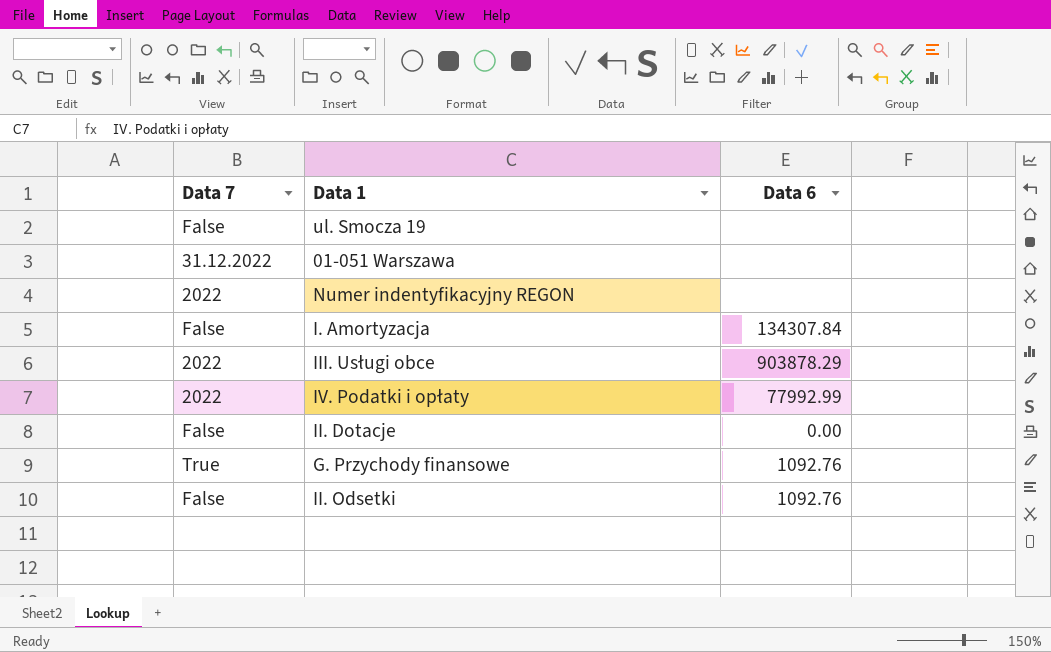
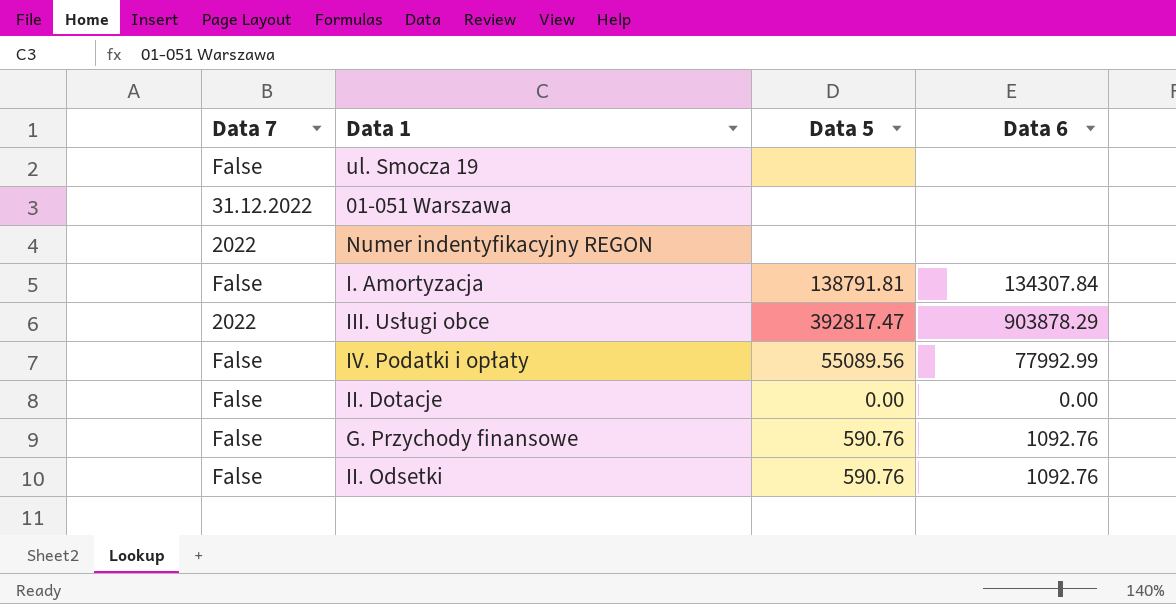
column Data 5 | position: none -> 3
IV. Podatki i opłaty | Data 7: 2022 -> False
G. Przychody finansowe | Data 7: True -> False

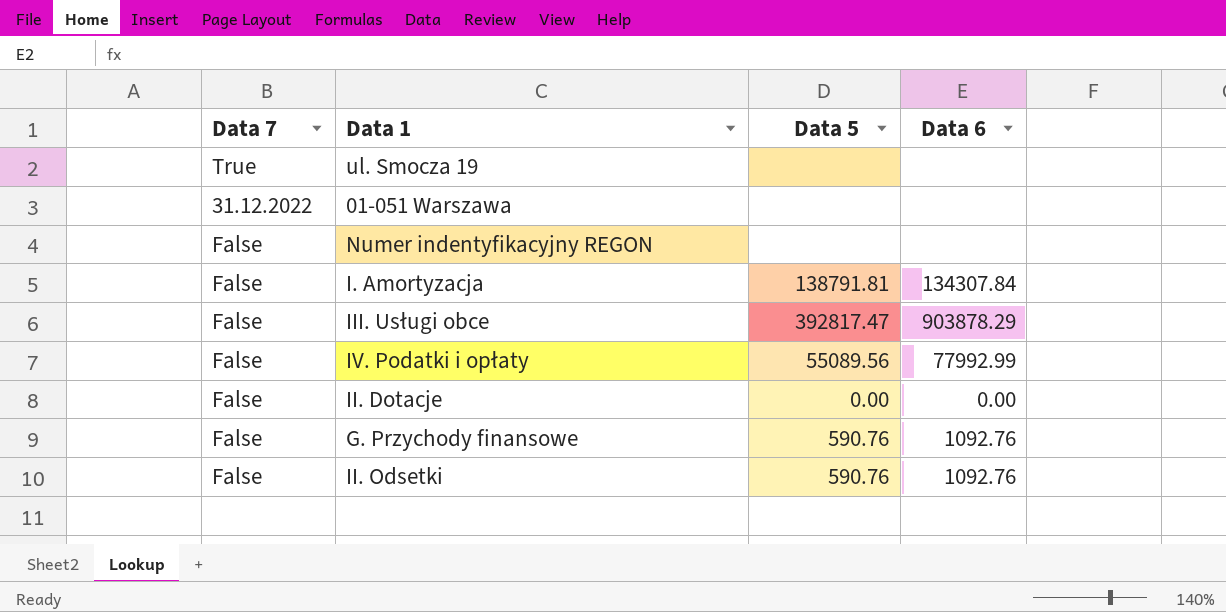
ul. Smocza 19 | Data 7: False -> True
Numer indentyfikacyjny REGON | Data 7: 2022 -> False
III. Usługi obce | Data 7: 2022 -> False

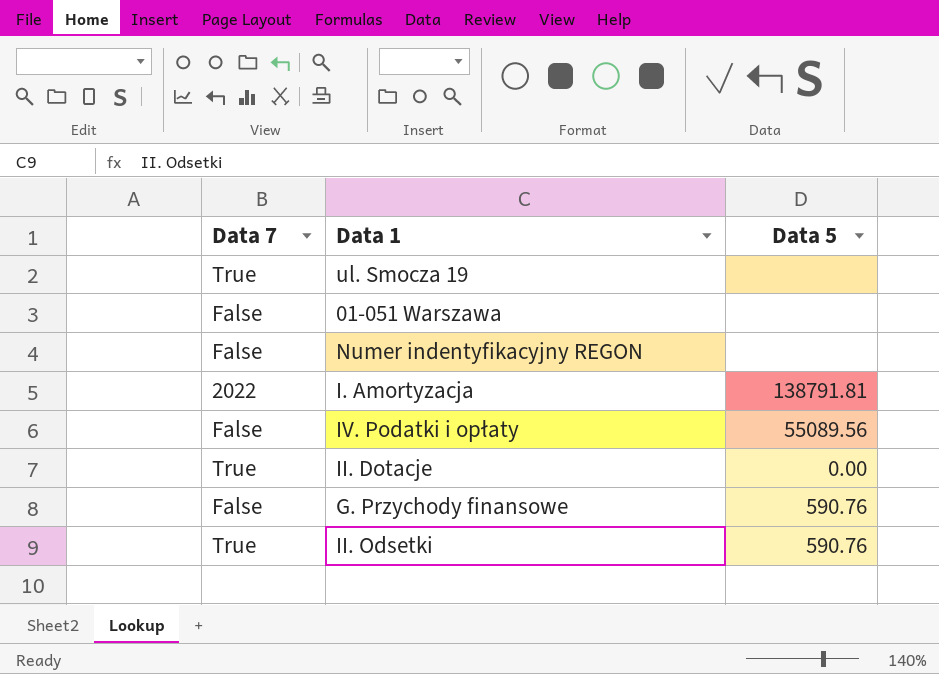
column Data 6 | position: 4 -> none
row III. Usługi obce: False | 392817.47 | 903878.29 -> none
01-051 Warszawa | Data 7: 31.12.2022 -> False
I. Amortyzacja | Data 7: False -> 2022
II. Dotacje | Data 7: False -> True
II. Odsetki | Data 7: False -> True

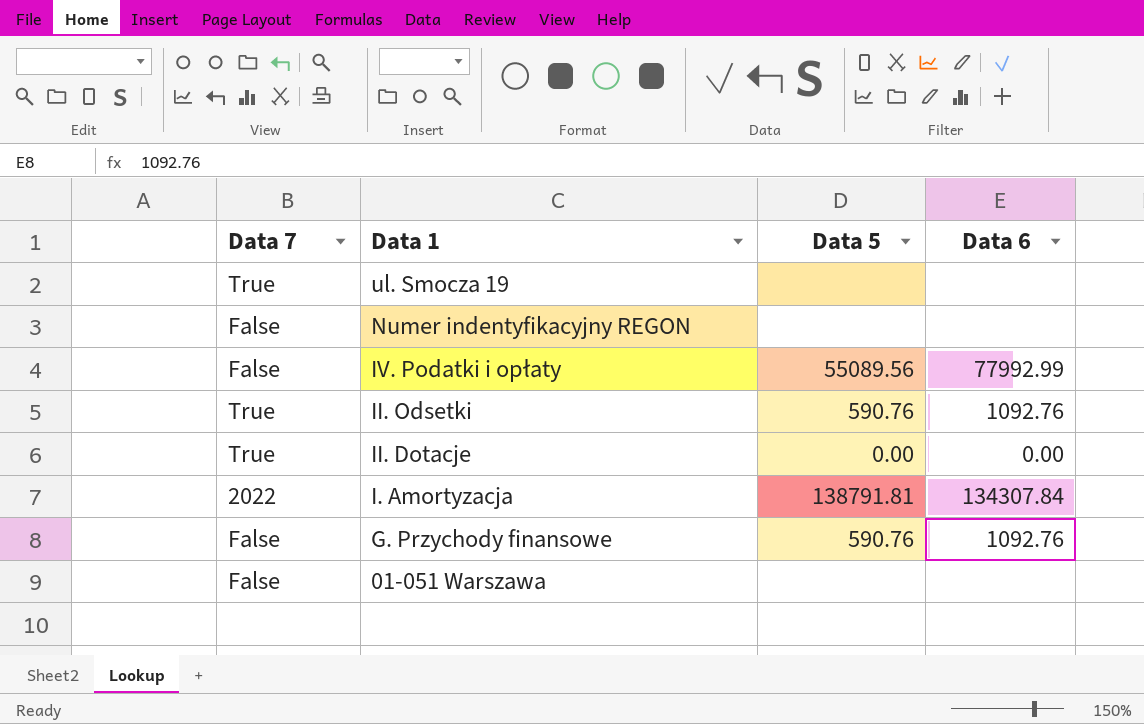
row order: none -> Data 1 descending
column Data 6 | position: none -> 4

